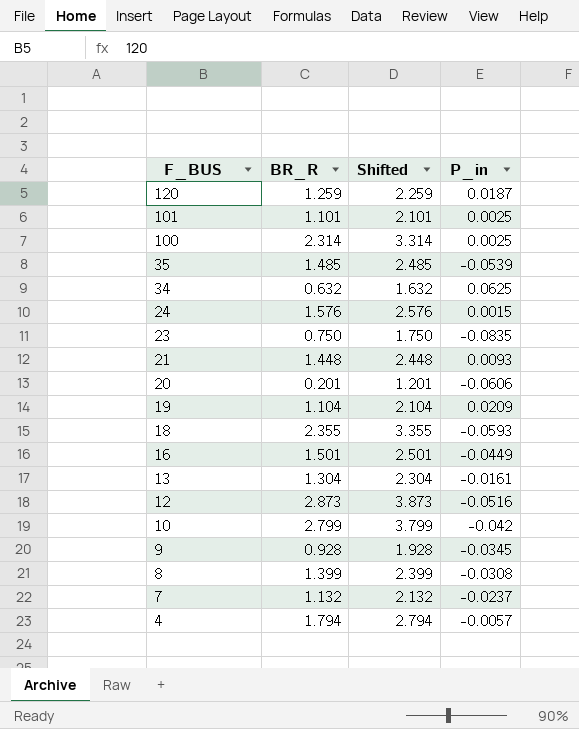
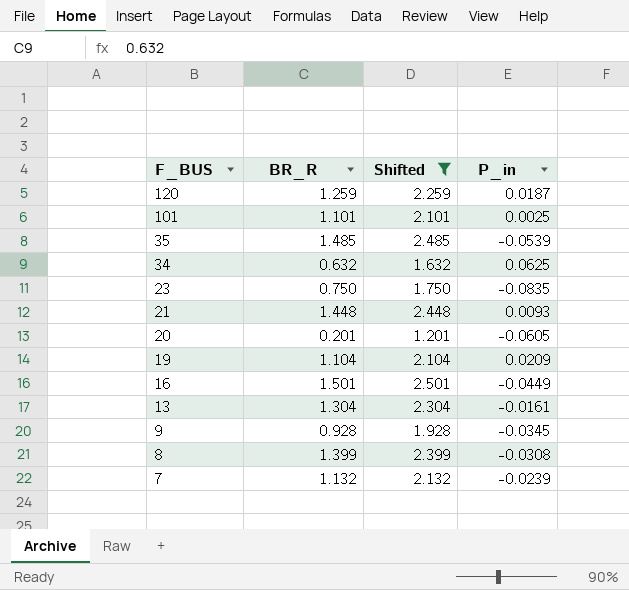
filter: none -> Shifted <= 2.501
20 | P_in: -0.0606 -> -0.0605
7 | P_in: -0.0237 -> -0.0239

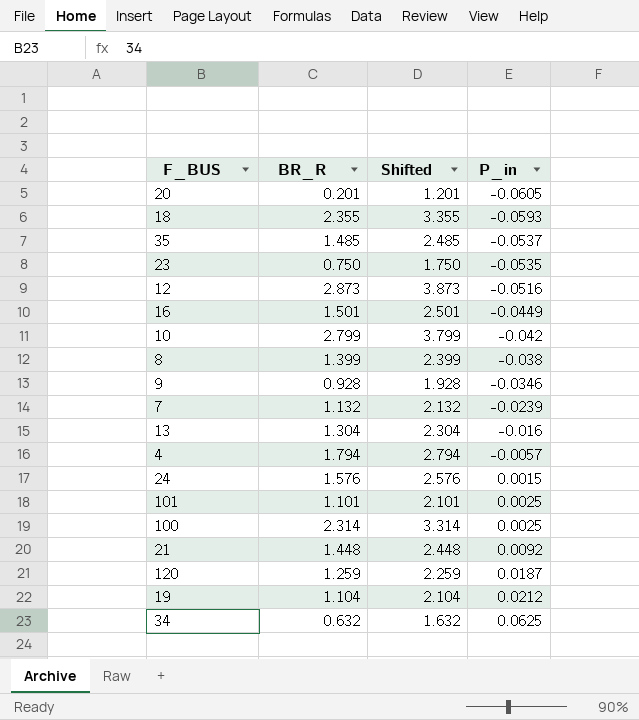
filter: Shifted <= 2.501 -> none
row order: F_BUS descending -> P_in ascending
35 | P_in: -0.0539 -> -0.0537
23 | P_in: -0.0835 -> -0.0535
8 | P_in: -0.0308 -> -0.038
9 | P_in: -0.0345 -> -0.0346
13 | P_in: -0.0161 -> -0.016
21 | P_in: 0.0093 -> 0.0092
19 | P_in: 0.0209 -> 0.0212

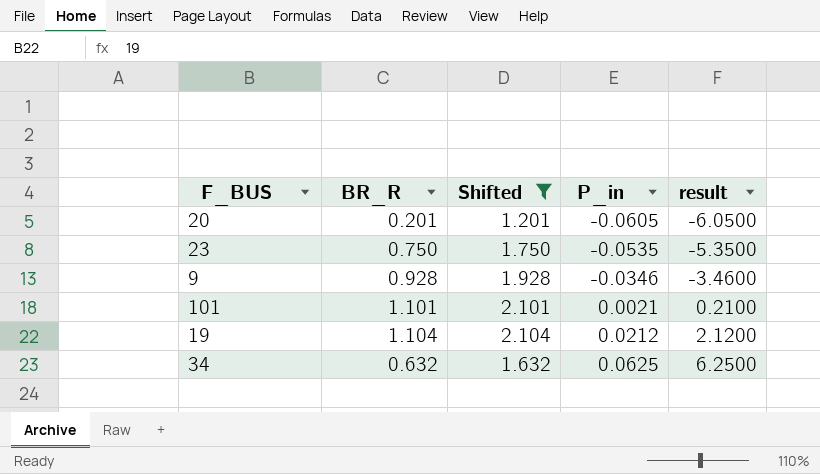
filter: none -> Shifted <= 2.104
column result | formula: none -> [P_in] * 100
101 | P_in: 0.0025 -> 0.0021

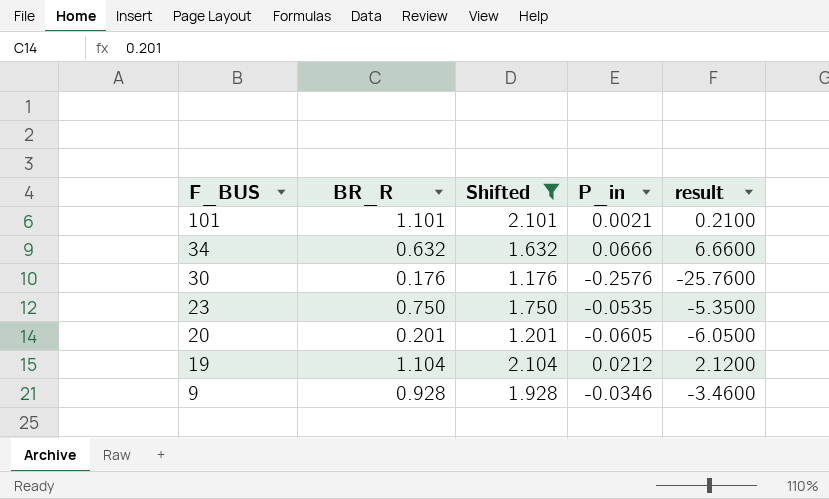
row order: P_in ascending -> F_BUS descending
34 | P_in: 0.0625 -> 0.0666
34 | result: 6.2500 -> 6.6600
row 30: none -> 0.176 | 1.176 | -0.2576 | -25.7600

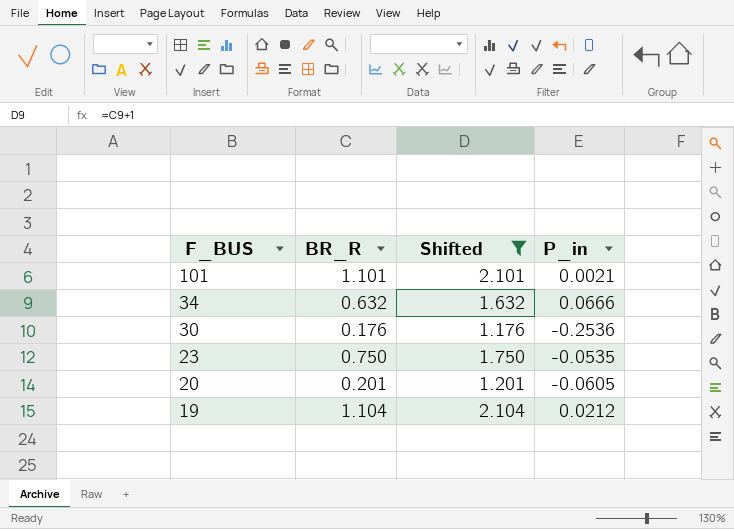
column result | formula: [P_in] * 100 -> none
row 9: 0.928 | 1.928 | -0.0346 | -3.4600 -> none
30 | P_in: -0.2576 -> -0.2536

